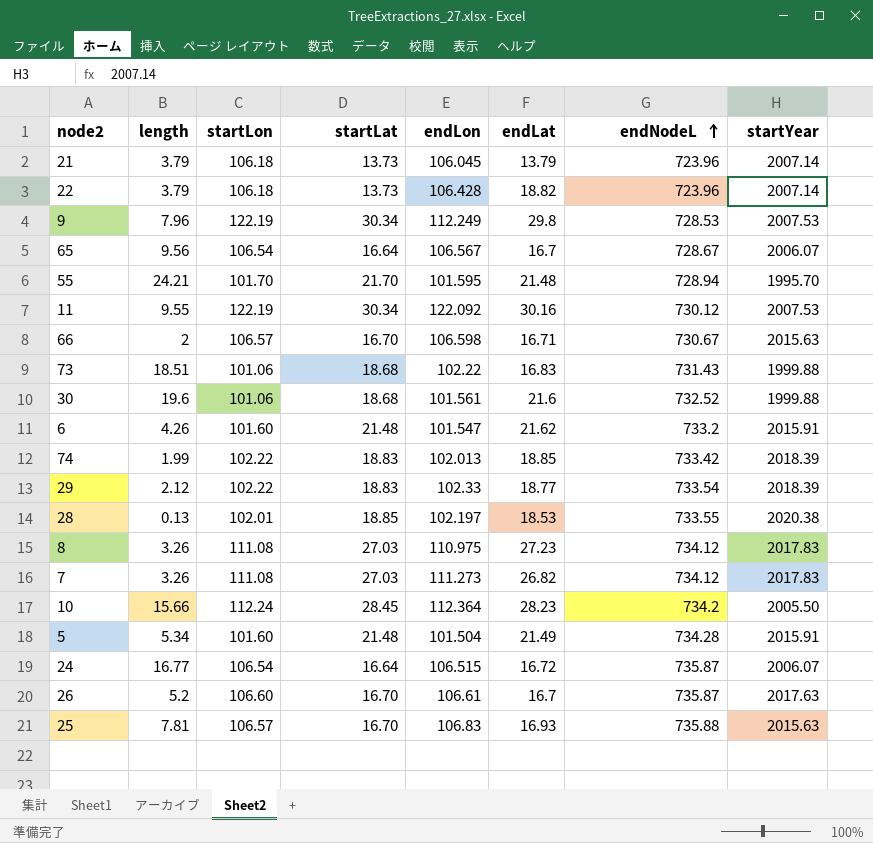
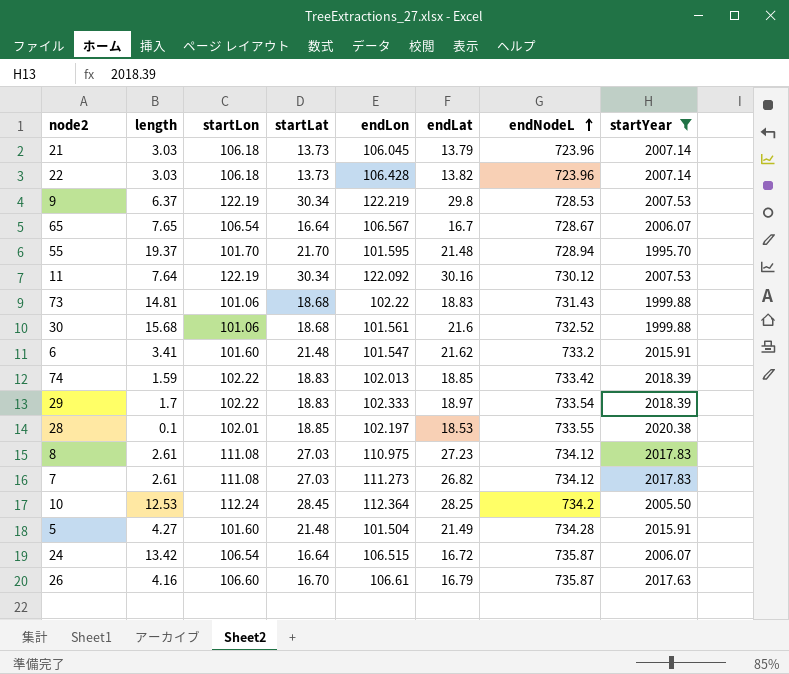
filter: none -> startYear != 2015.63
21 | length: 3.79 -> 3.03
22 | length: 3.79 -> 3.03
22 | endLat: 18.82 -> 13.82
9 | length: 7.96 -> 6.37
9 | endLon: 112.249 -> 122.219
65 | length: 9.56 -> 7.65
55 | length: 24.21 -> 19.37
11 | length: 9.55 -> 7.64
73 | length: 18.51 -> 14.81
73 | endLat: 16.83 -> 18.83
30 | length: 19.6 -> 15.68
6 | length: 4.26 -> 3.41
74 | length: 1.99 -> 1.59
29 | length: 2.12 -> 1.7
29 | endLon: 102.33 -> 102.333
29 | endLat: 18.77 -> 18.97
28 | length: 0.13 -> 0.1
8 | length: 3.26 -> 2.61
7 | length: 3.26 -> 2.61
10 | length: 15.66 -> 12.53
10 | endLat: 28.23 -> 28.25
5 | length: 5.34 -> 4.27
24 | length: 16.77 -> 13.42
26 | length: 5.2 -> 4.16
26 | endLat: 16.7 -> 16.79

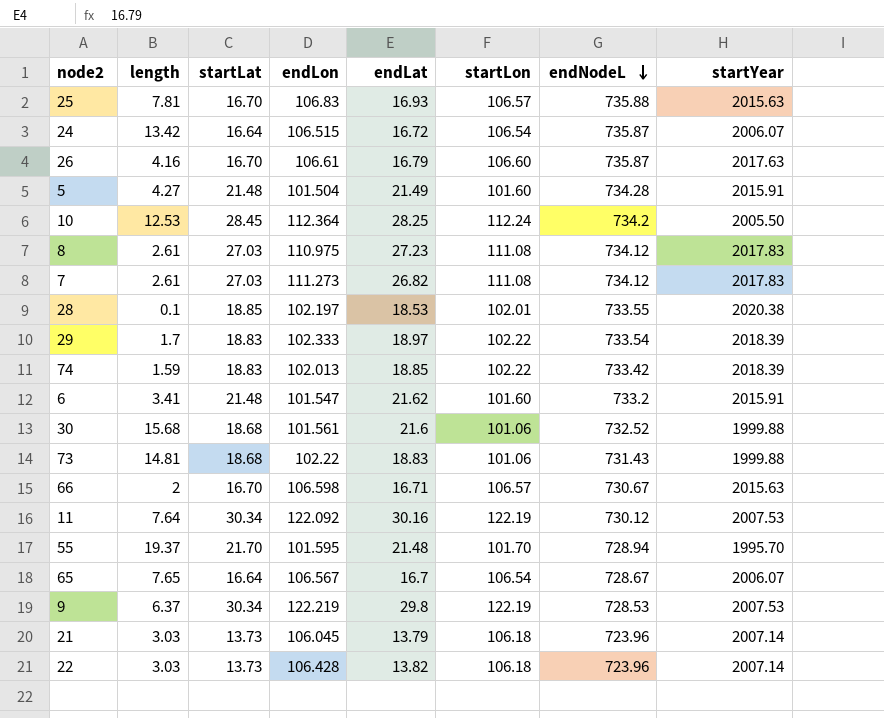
filter: startYear != 2015.63 -> none
row order: endNodeL ascending -> endNodeL descending
column startLon | position: 3 -> 6

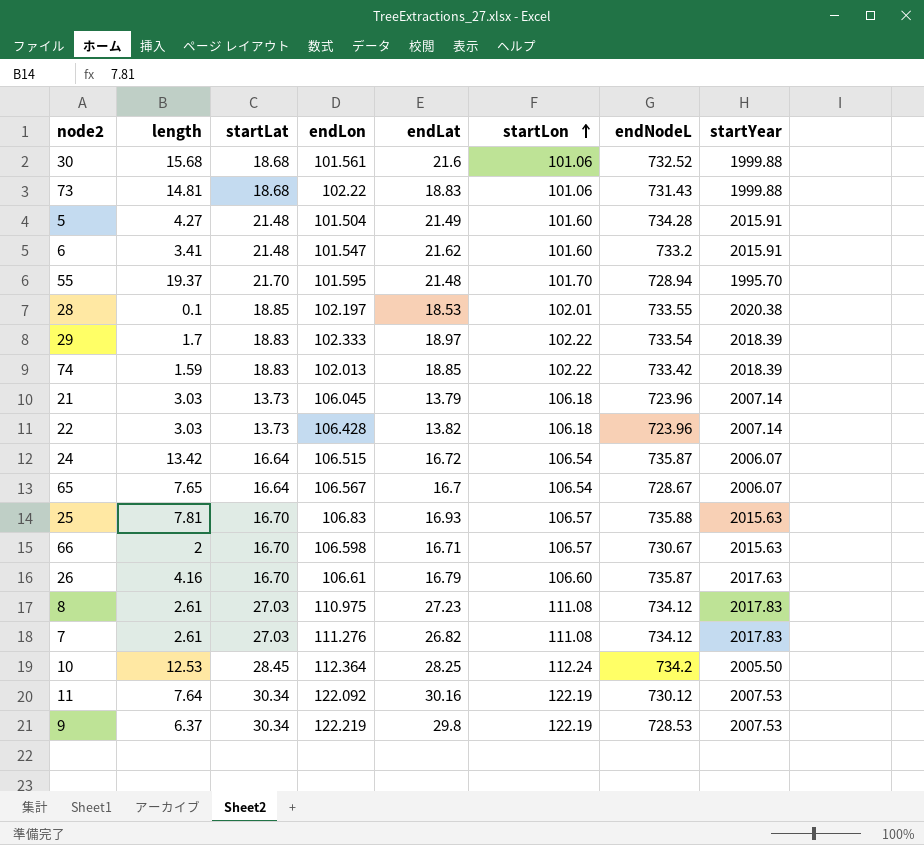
row order: endNodeL descending -> startLon ascending
7 | endLon: 111.273 -> 111.276

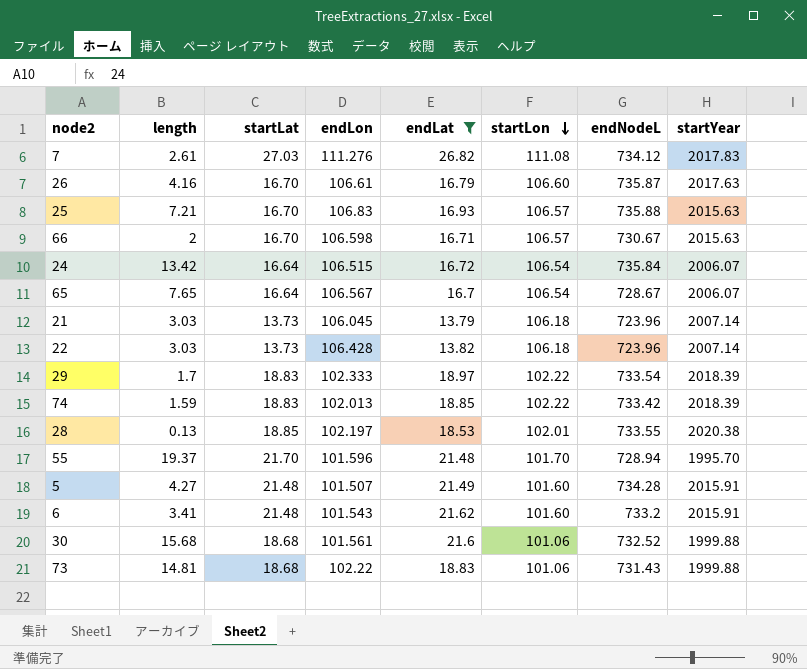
filter: none -> endLat <= 26.82
row order: startLon ascending -> startLon descending
25 | length: 7.81 -> 7.21
24 | endNodeL: 735.87 -> 735.84
28 | length: 0.1 -> 0.13
55 | endLon: 101.595 -> 101.596
5 | endLon: 101.504 -> 101.507
6 | endLon: 101.547 -> 101.543

